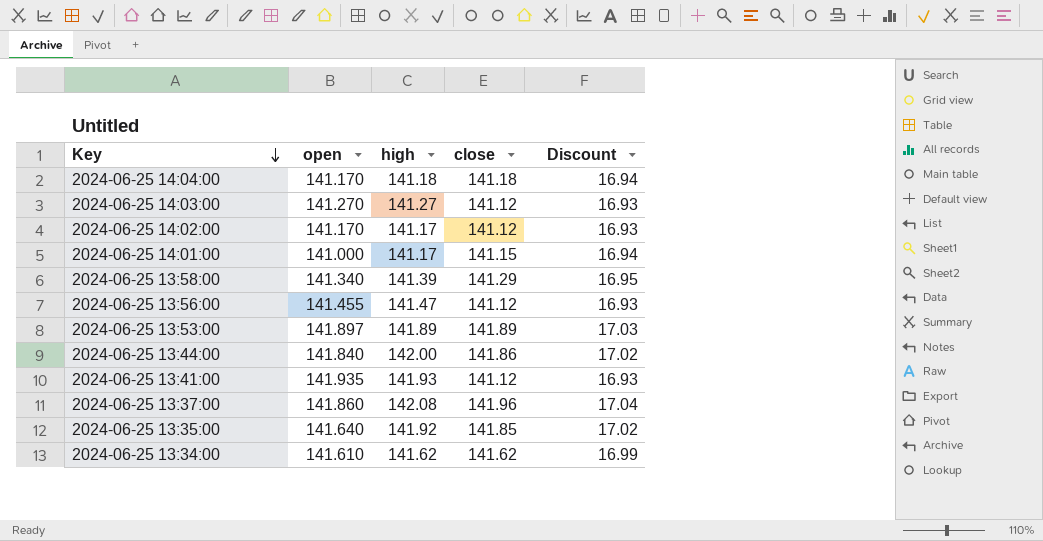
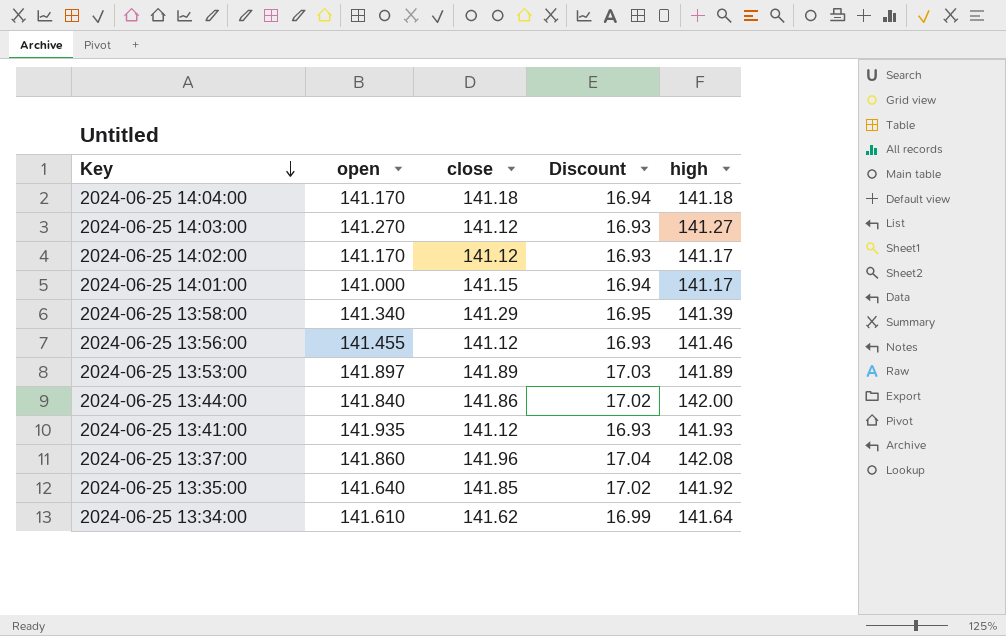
column high | position: 3 -> 5
2024-06-25 13:56:00 | high: 141.47 -> 141.46
2024-06-25 13:34:00 | high: 141.62 -> 141.64

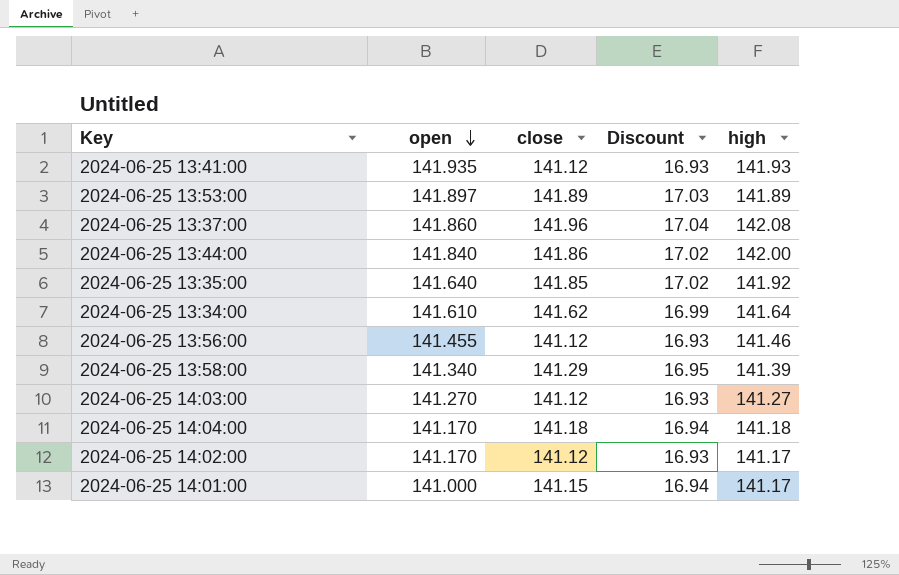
row order: Key descending -> open descending

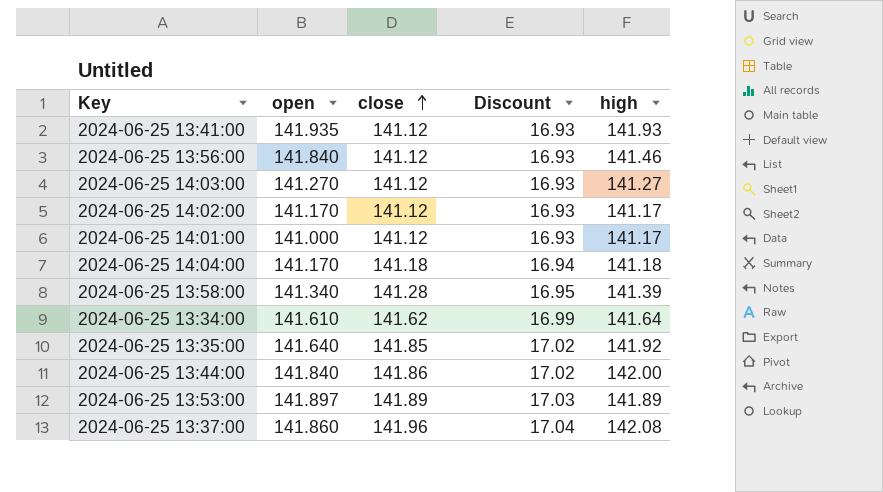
row order: open descending -> close ascending
2024-06-25 13:56:00 | open: 141.455 -> 141.840
2024-06-25 14:01:00 | close: 141.15 -> 141.12
2024-06-25 14:01:00 | Discount: 16.94 -> 16.93
2024-06-25 13:58:00 | close: 141.29 -> 141.28

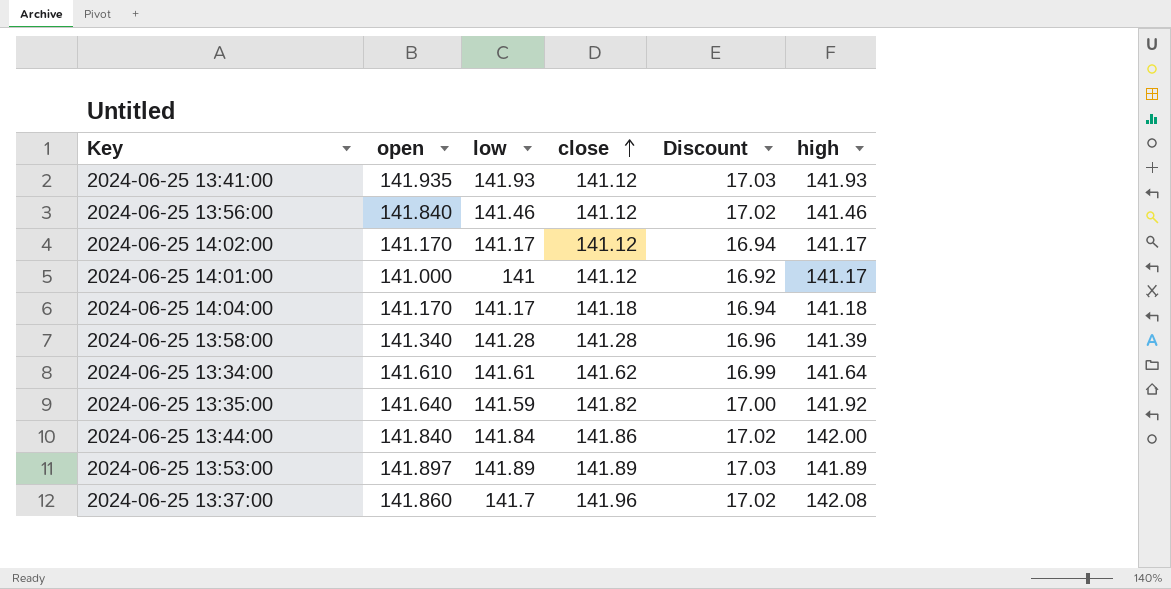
column low | position: none -> 3
column Discount | formula: [close] * 0.12 -> [open] * 0.12
row 2024-06-25 14:03:00: 141.270 | 141.12 | 16.93 | 141.27 -> none
2024-06-25 13:35:00 | close: 141.85 -> 141.82

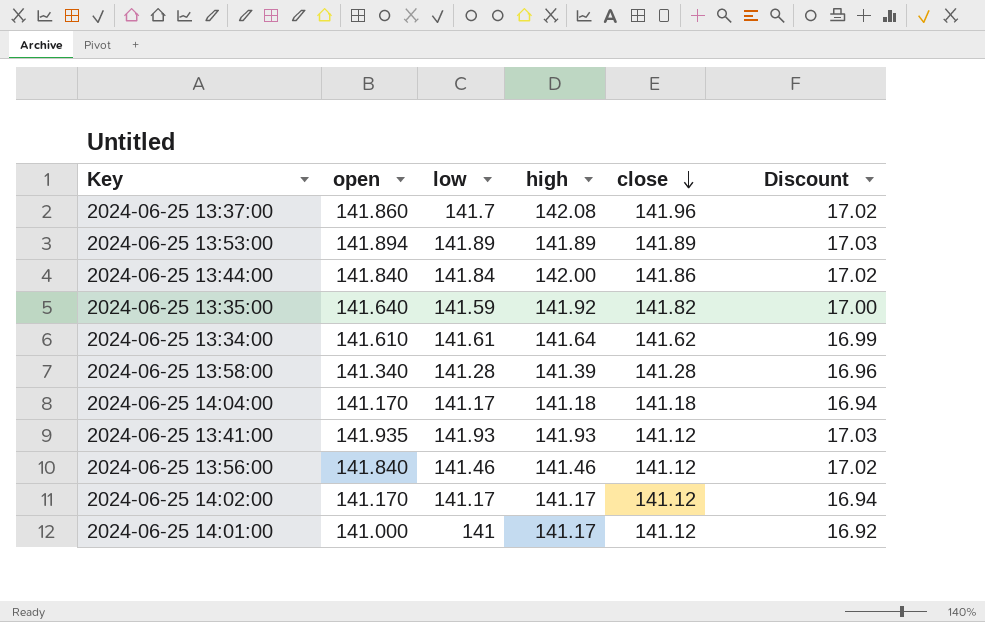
row order: close ascending -> close descending
column high | position: 6 -> 4
2024-06-25 13:53:00 | open: 141.897 -> 141.894

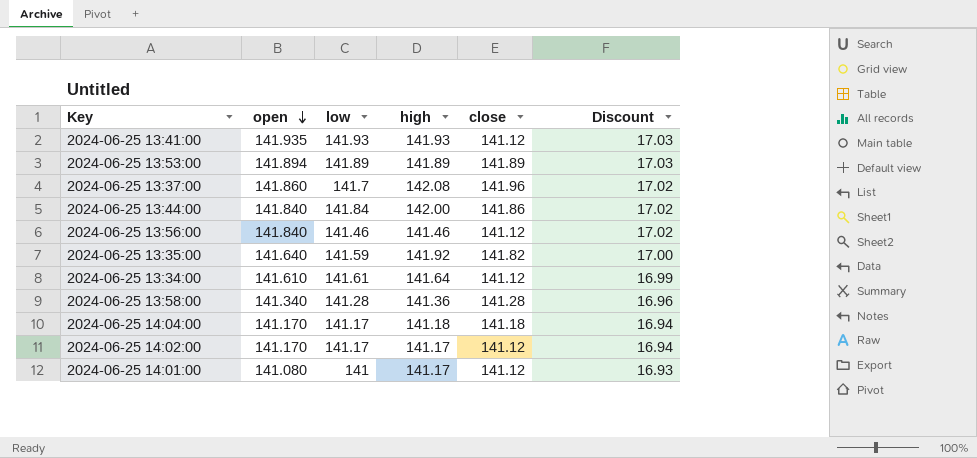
row order: close descending -> open descending
2024-06-25 13:34:00 | close: 141.62 -> 141.12
2024-06-25 13:58:00 | high: 141.39 -> 141.36
2024-06-25 14:01:00 | open: 141.000 -> 141.080
2024-06-25 14:01:00 | Discount: 16.92 -> 16.93

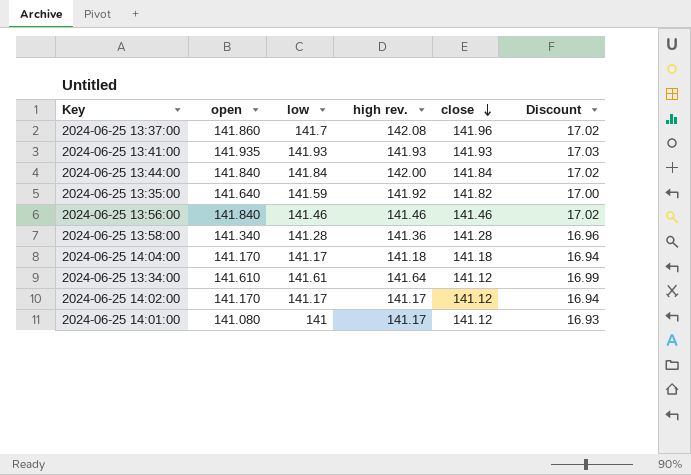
row order: open descending -> close descending
column name: high -> high rev.
row 2024-06-25 13:53:00: 141.894 | 141.89 | 141.89 | 141.89 | 17.03 -> none
2024-06-25 13:41:00 | close: 141.12 -> 141.93
2024-06-25 13:44:00 | close: 141.86 -> 141.84
2024-06-25 13:56:00 | close: 141.12 -> 141.46

